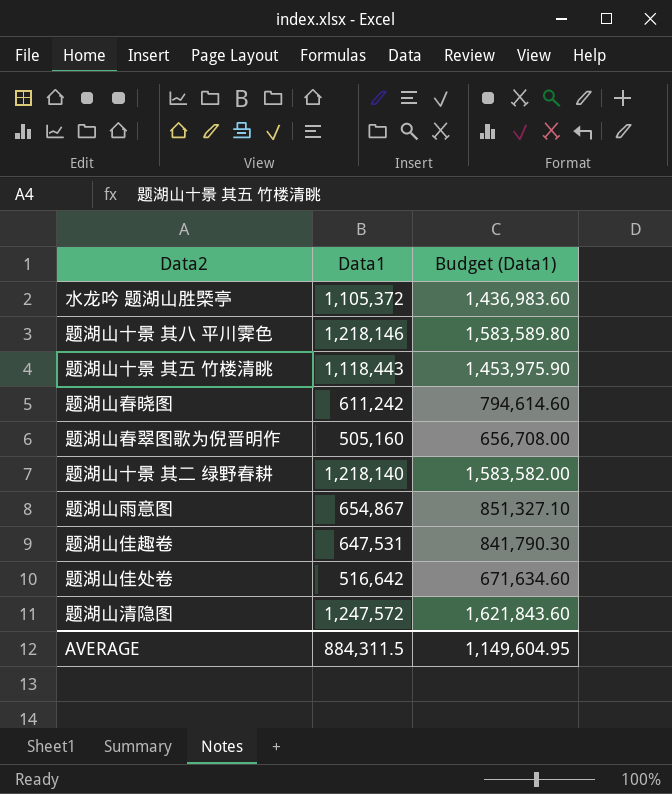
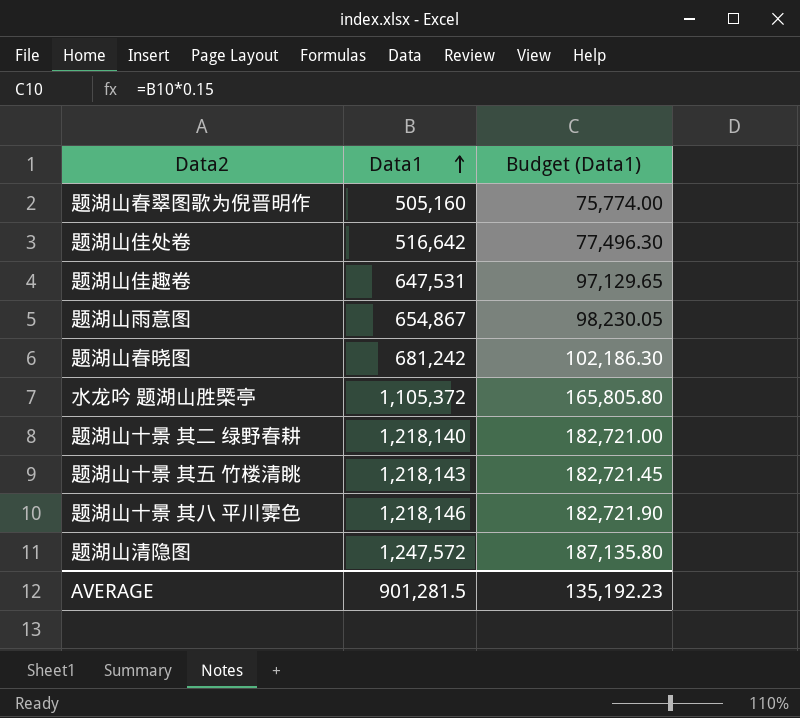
row order: none -> Data1 ascending
column Budget (Data1) | formula: [Data1] * 1.3 -> [Data1] * 0.15
题湖山春晓图 | Data1: 611,242 -> 681,242
题湖山十景 其五 竹楼清眺 | Data1: 1,118,443 -> 1,218,143
AVERAGE | Data1: 884,311.5 -> 901,281.5
AVERAGE | Budget (Data1): 1,149,604.95 -> 135,192.23

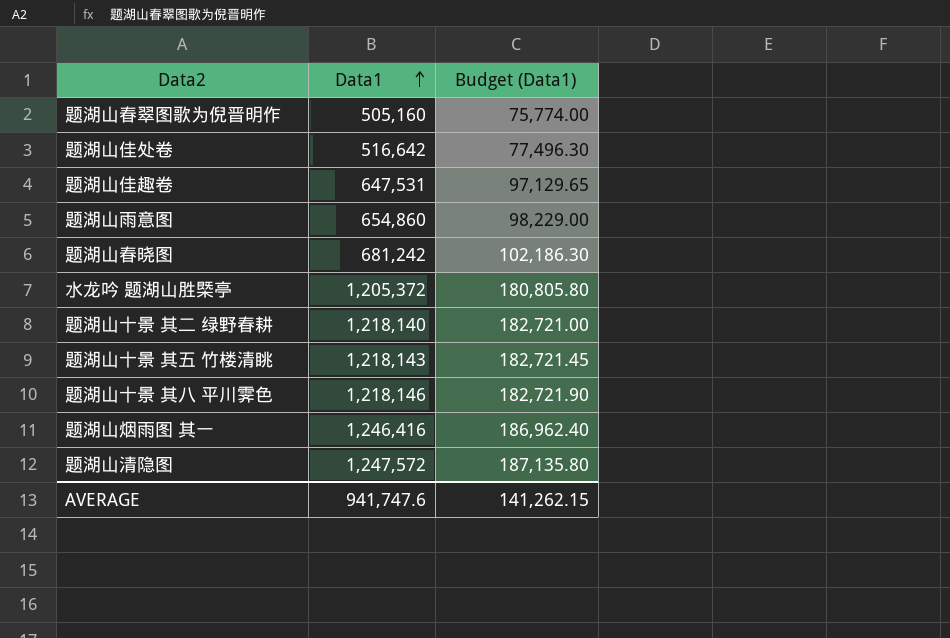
题湖山雨意图 | Data1: 654,867 -> 654,860
题湖山雨意图 | Budget (Data1): 98,230.05 -> 98,229.00
水龙吟 题湖山胜槩亭 | Data1: 1,105,372 -> 1,205,372
水龙吟 题湖山胜槩亭 | Budget (Data1): 165,805.80 -> 180,805.80
row 题湖山烟雨图 其一: none -> 1,246,416 | 186,962.40
AVERAGE | Data1: 901,281.5 -> 941,747.6
AVERAGE | Budget (Data1): 135,192.23 -> 141,262.15

